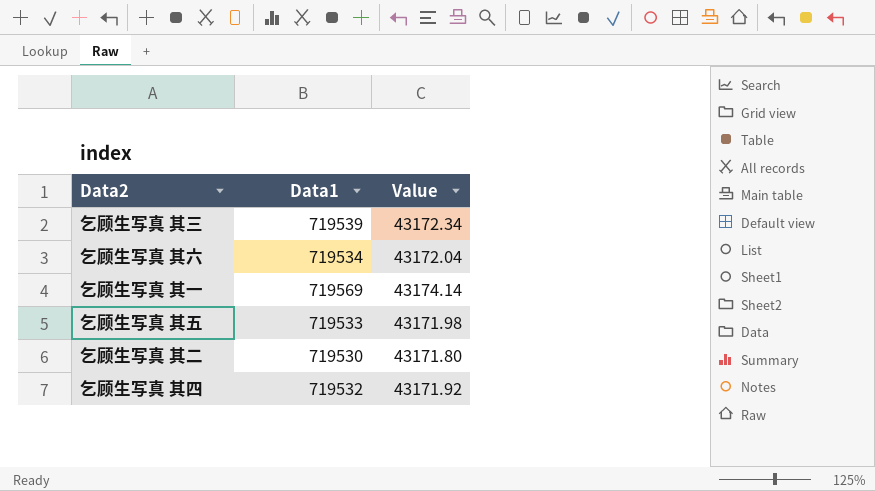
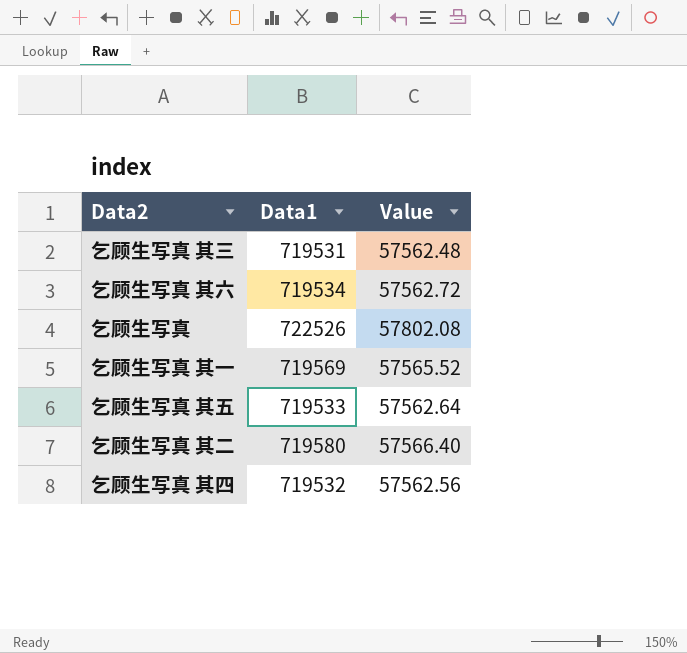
column Value | formula: [Data1] * 0.06 -> [Data1] * 0.08
乞顾生写真 其三 | Data1: 719539 -> 719531
row 乞顾生写真: none -> 722526 | 57802.08
乞顾生写真 其二 | Data1: 719530 -> 719580

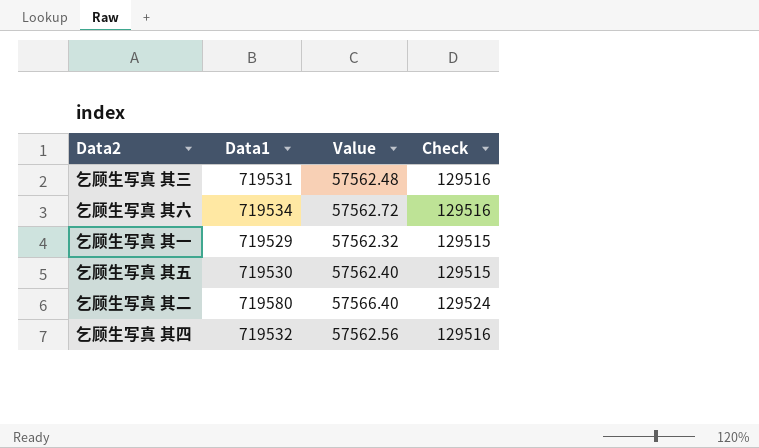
column Check | formula: none -> [Data1] * 0.18
row 乞顾生写真: 722526 | 57802.08 -> none
乞顾生写真 其一 | Data1: 719569 -> 719529
乞顾生写真 其一 | Value: 57565.52 -> 57562.32
乞顾生写真 其五 | Data1: 719533 -> 719530
乞顾生写真 其五 | Value: 57562.64 -> 57562.40

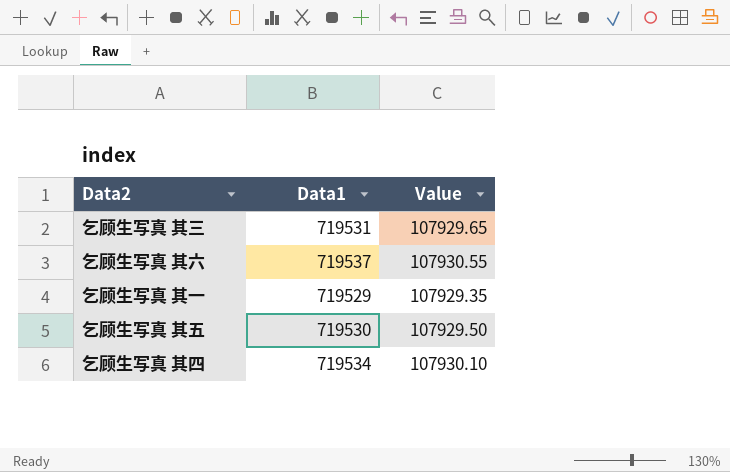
column Check | formula: [Data1] * 0.18 -> none
column Value | formula: [Data1] * 0.08 -> [Data1] * 0.15
row 乞顾生写真 其二: 719580 | 57566.40 | 129524 -> none
乞顾生写真 其六 | Data1: 719534 -> 719537
乞顾生写真 其四 | Data1: 719532 -> 719534

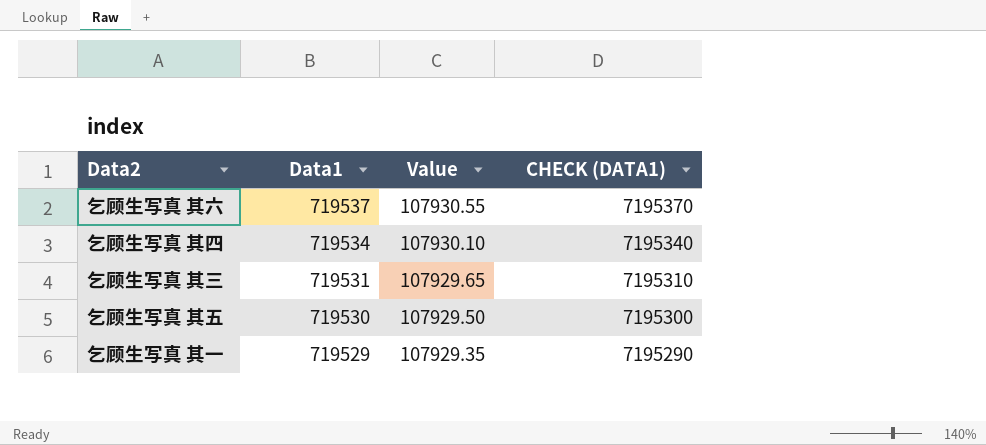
row order: none -> Data1 descending
column CHECK (DATA1) | formula: none -> [Data1] * 10

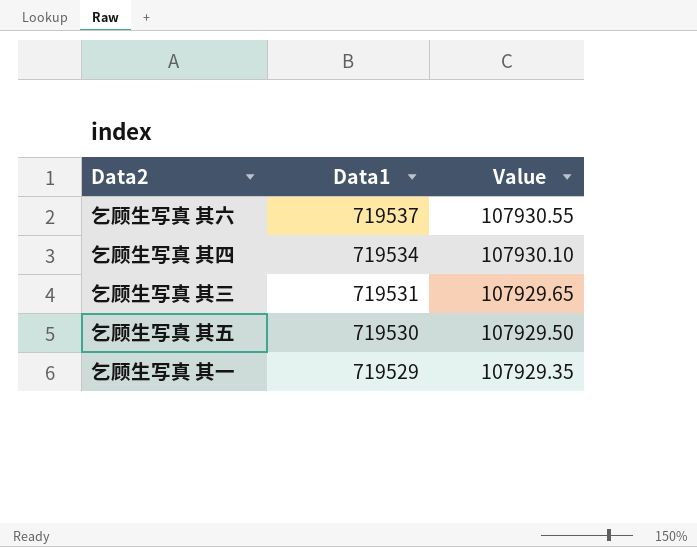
column CHECK (DATA1) | formula: [Data1] * 10 -> none

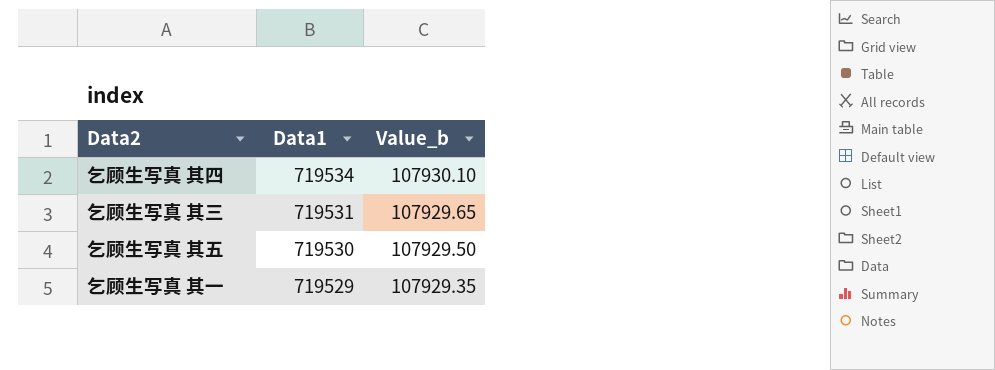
column name: Value -> Value_b
row 乞顾生写真 其六: 719537 | 107930.55 -> none

